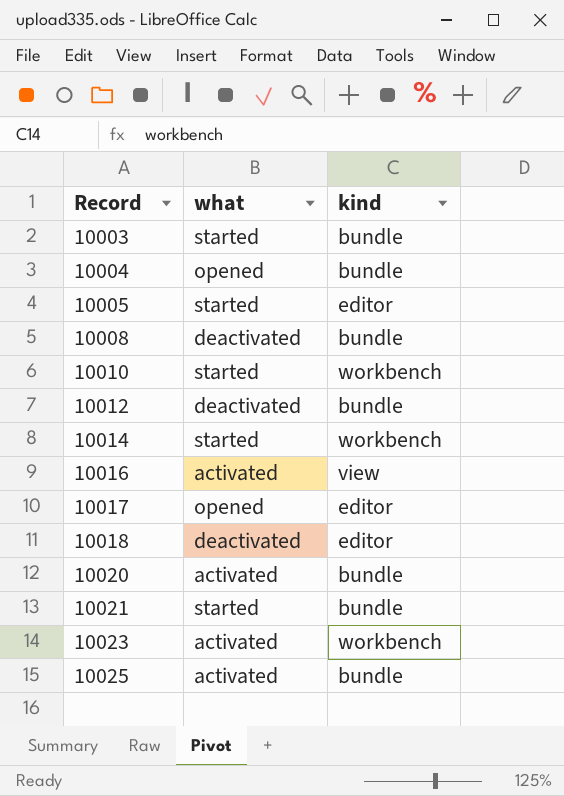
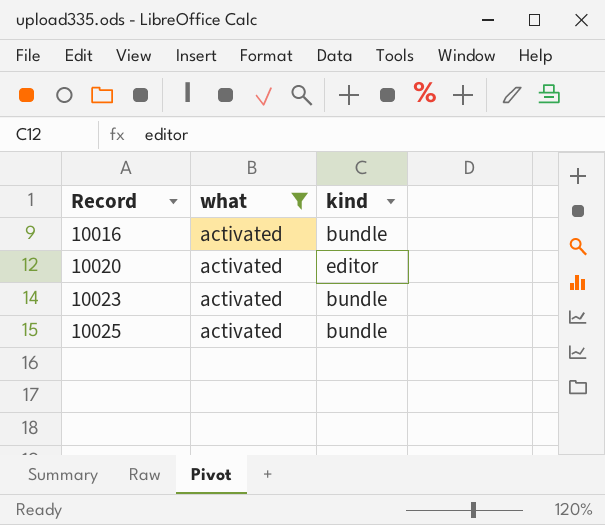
filter: none -> what = activated
10016 | kind: view -> bundle
10020 | kind: bundle -> editor
10023 | kind: workbench -> bundle

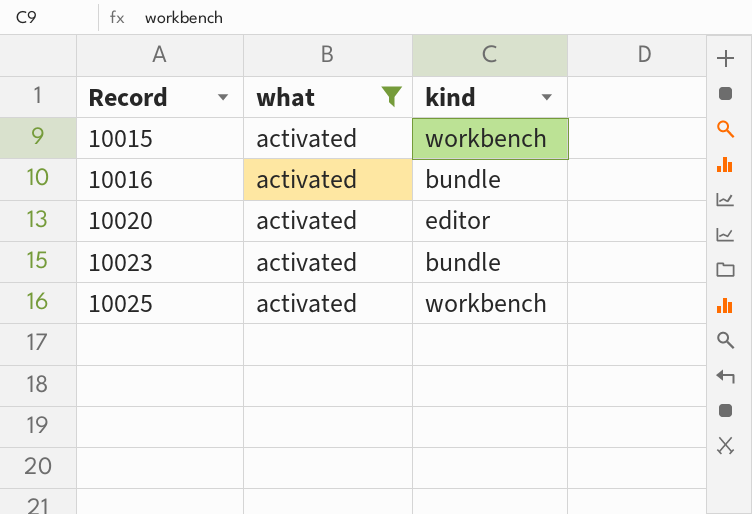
row 10015: none -> activated | workbench
10025 | kind: bundle -> workbench

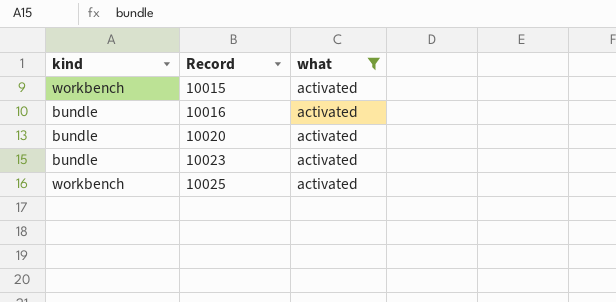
column kind | position: 3 -> 1
10020 | kind: editor -> bundle

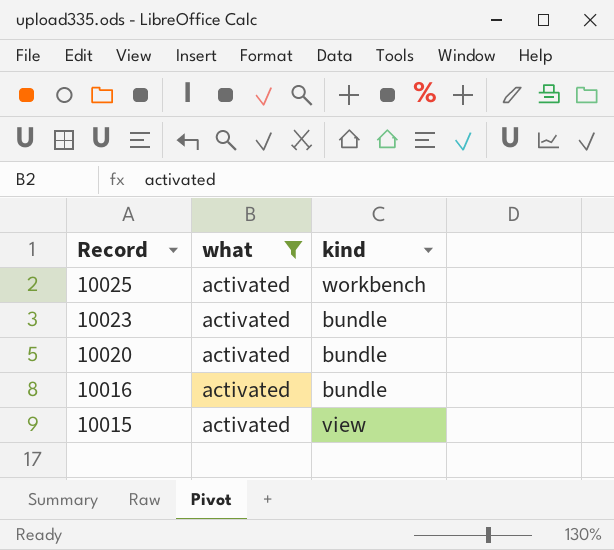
row order: Record ascending -> Record descending
column kind | position: 1 -> 3
10015 | kind: workbench -> view

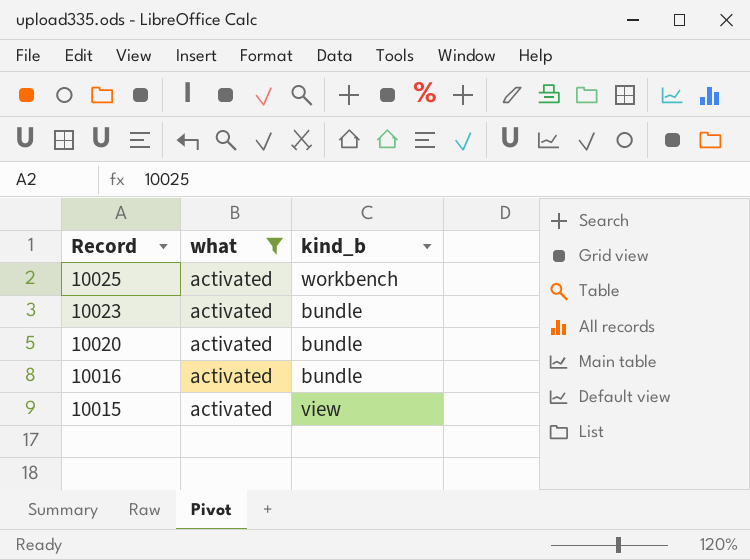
column name: kind -> kind_b

